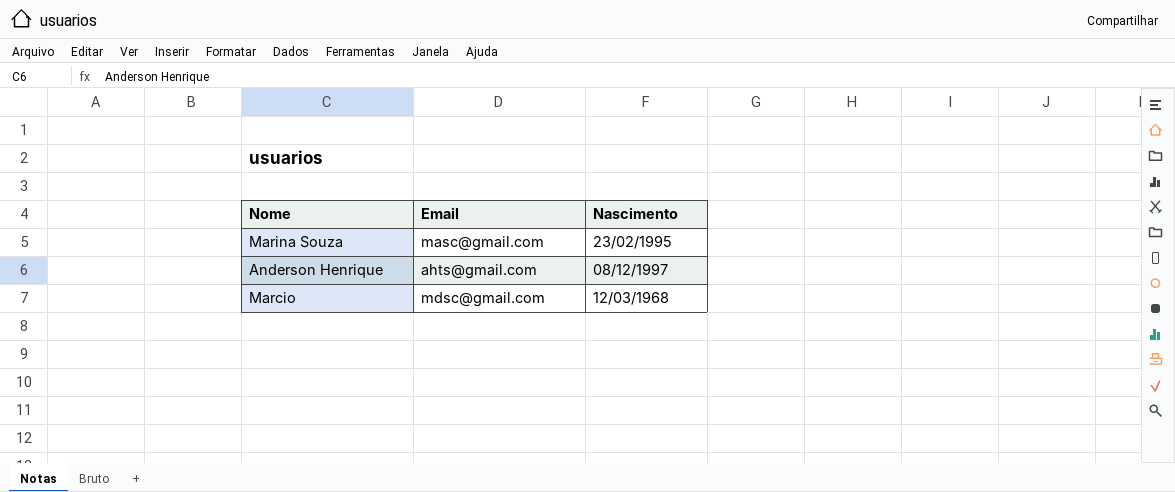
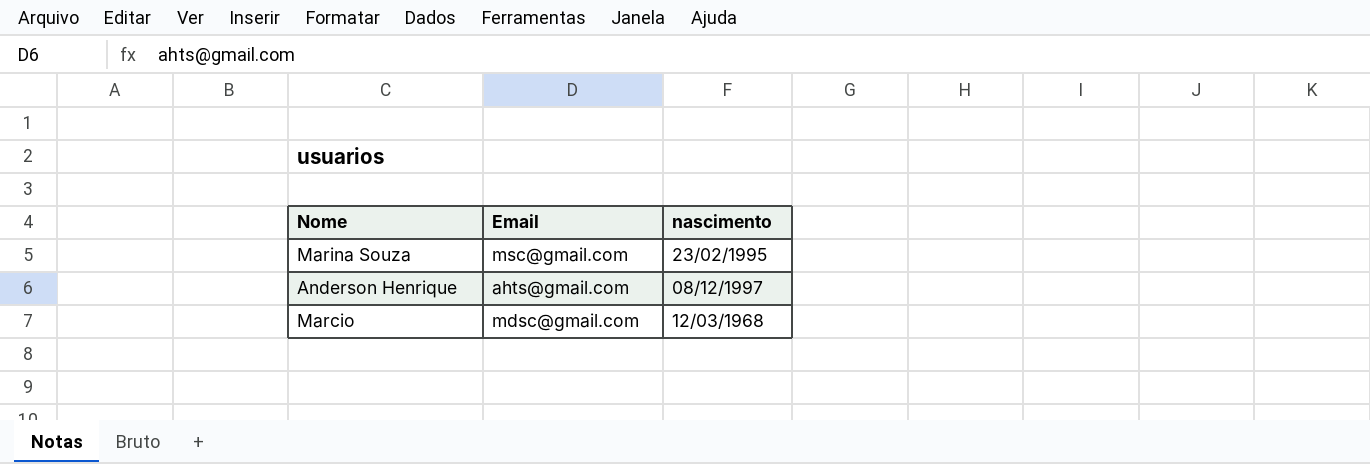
column name: Nascimento -> nascimento
Marina Souza | Email: masc@gmail.com -> msc@gmail.com

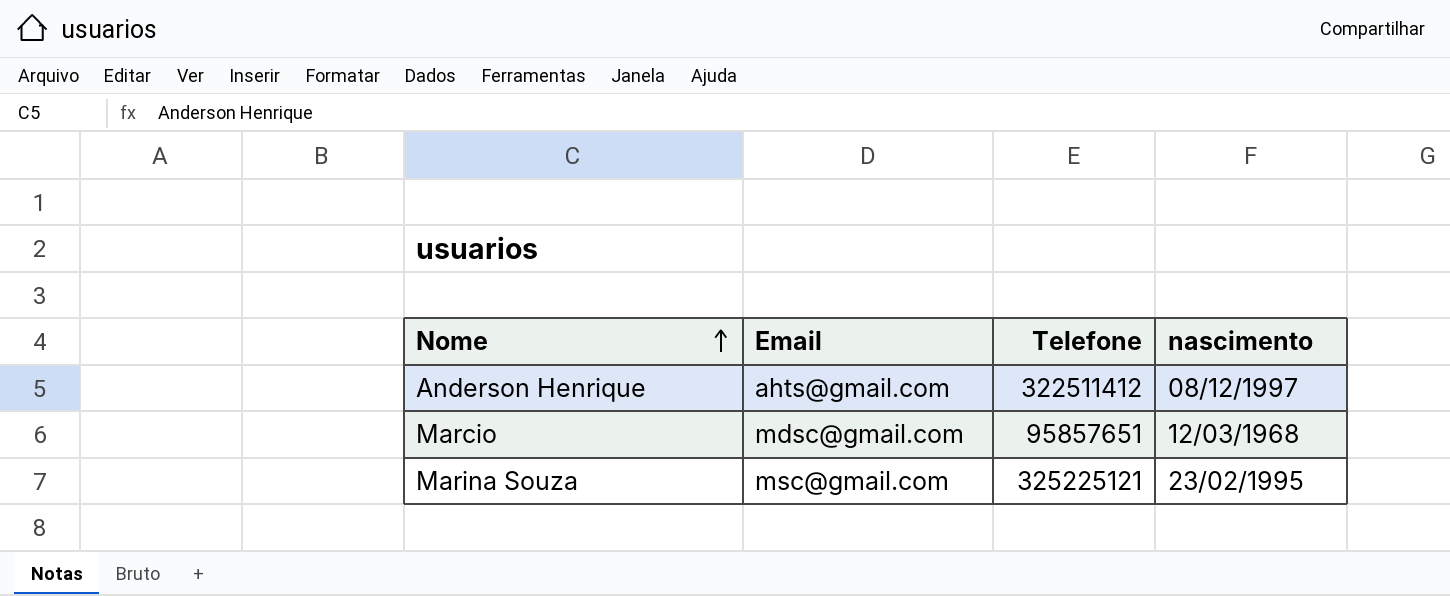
row order: none -> Nome ascending
column Telefone | position: none -> 3

